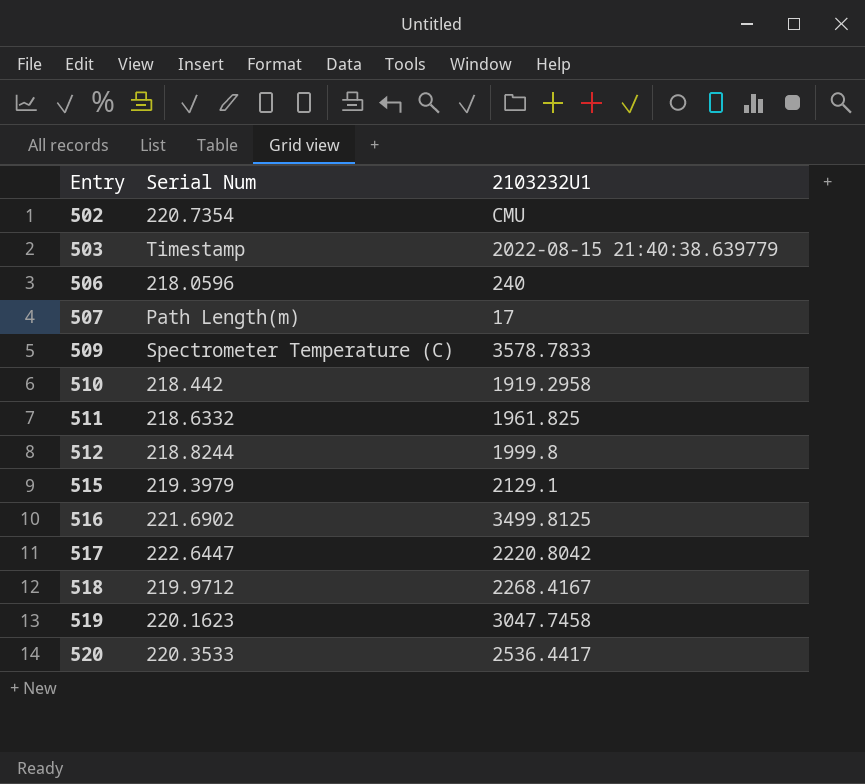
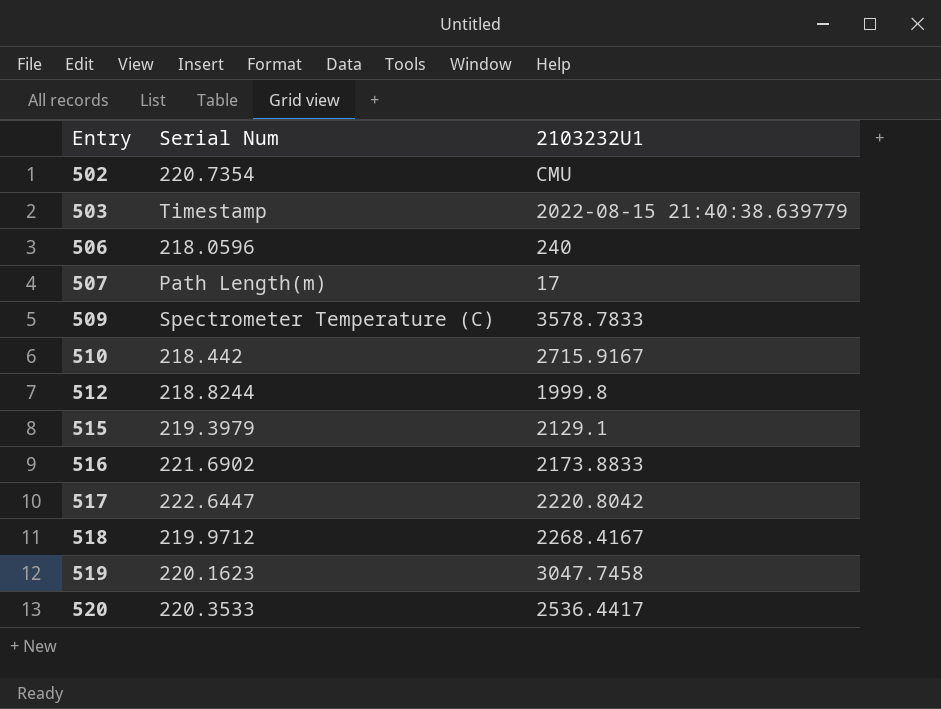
row 511: 218.6332 | 1961.825 -> none
510 | 2103232U1: 1919.2958 -> 2715.9167
516 | 2103232U1: 3499.8125 -> 2173.8833

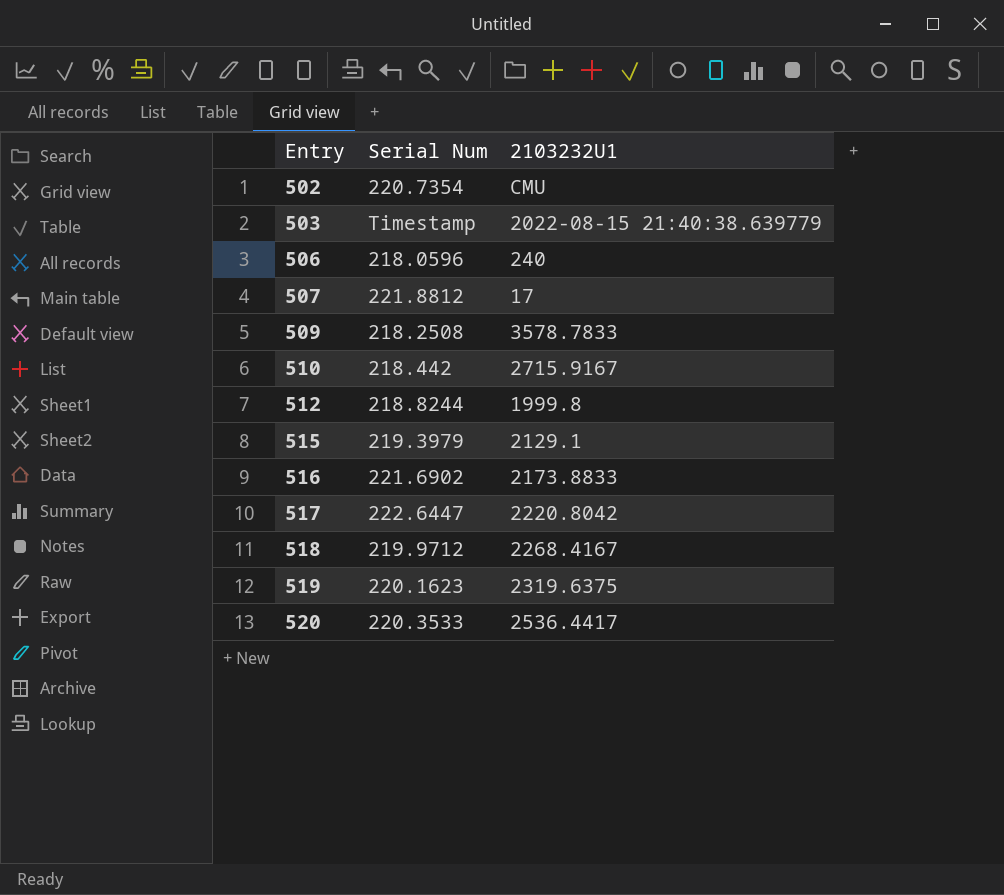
507 | Serial Num: Path Length(m) -> 221.8812
509 | Serial Num: Spectrometer Temperature (C) -> 218.2508
519 | 2103232U1: 3047.7458 -> 2319.6375

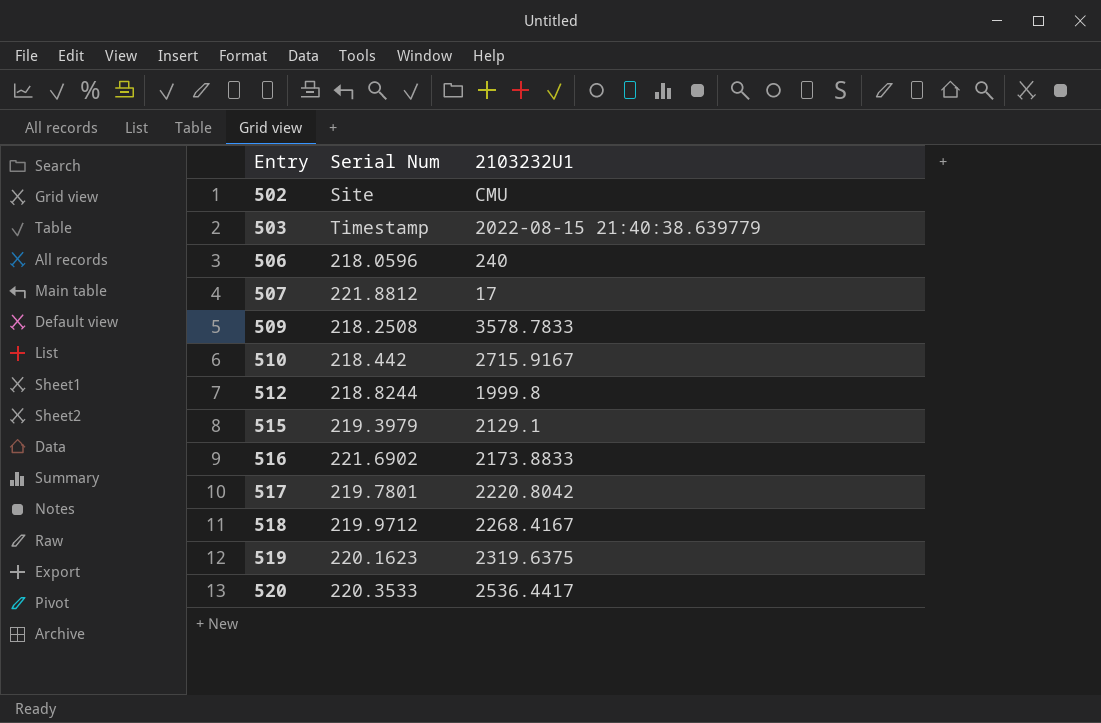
502 | Serial Num: 220.7354 -> Site
517 | Serial Num: 222.6447 -> 219.7801

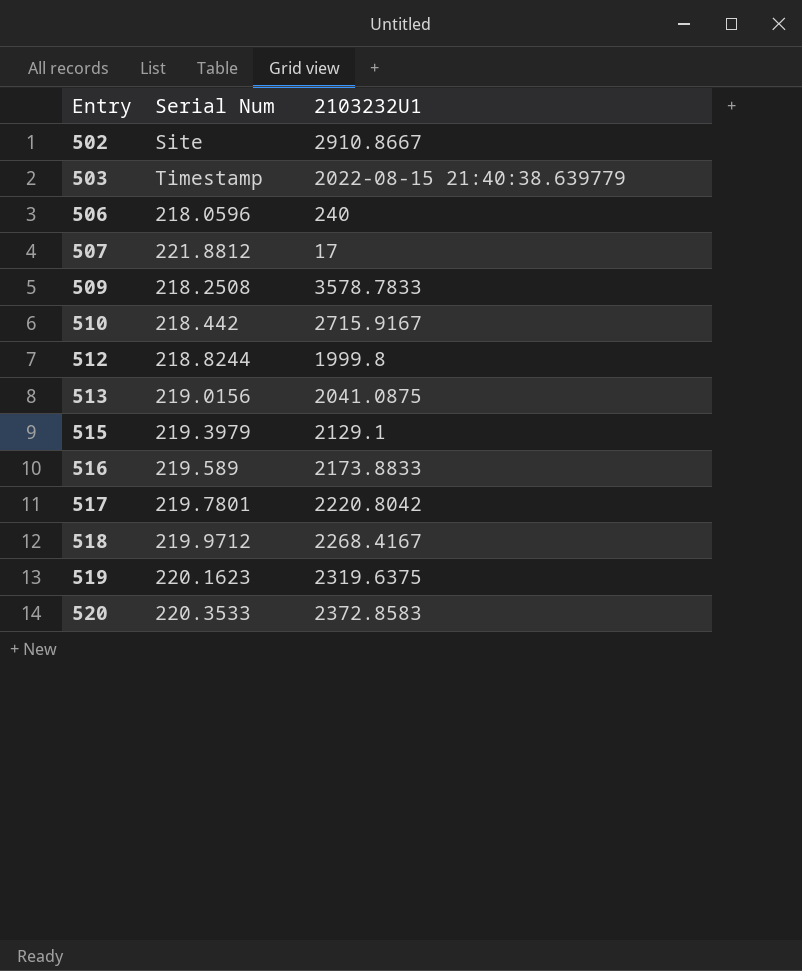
502 | 2103232U1: CMU -> 2910.8667
row 513: none -> 219.0156 | 2041.0875
516 | Serial Num: 221.6902 -> 219.589
520 | 2103232U1: 2536.4417 -> 2372.8583

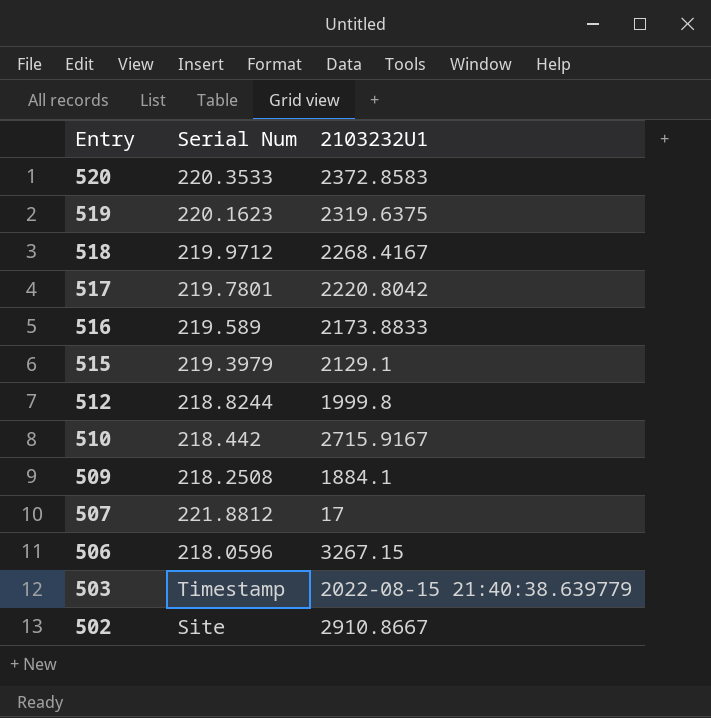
row order: Entry ascending -> Entry descending
row 513: 219.0156 | 2041.0875 -> none
509 | 2103232U1: 3578.7833 -> 1884.1
506 | 2103232U1: 240 -> 3267.15

